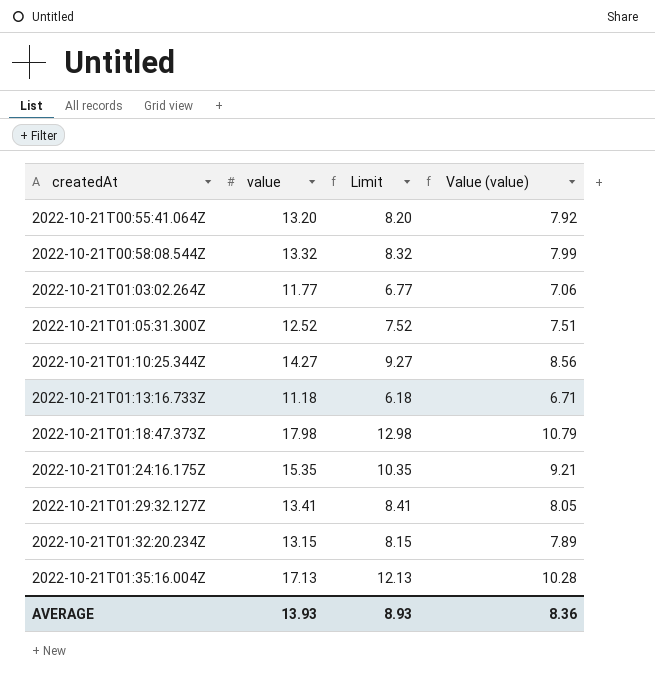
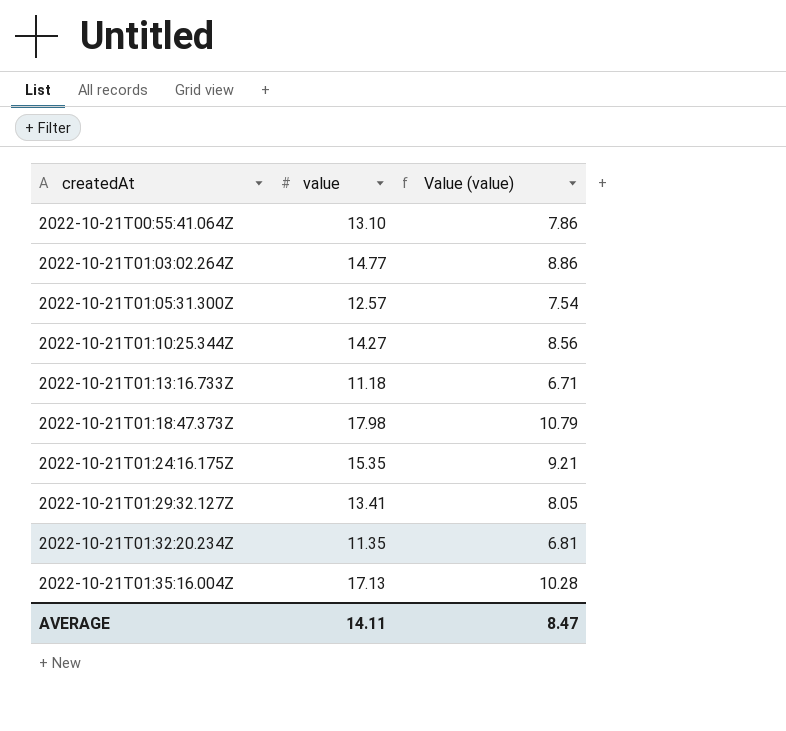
column Limit | formula: [value] - 5 -> none
row 2022-10-21T00:58:08.544Z: 13.32 | 8.32 | 7.99 -> none
2022-10-21T00:55:41.064Z | value: 13.20 -> 13.10
2022-10-21T00:55:41.064Z | Value (value): 7.92 -> 7.86
2022-10-21T01:03:02.264Z | value: 11.77 -> 14.77
2022-10-21T01:03:02.264Z | Value (value): 7.06 -> 8.86
2022-10-21T01:05:31.300Z | value: 12.52 -> 12.57
2022-10-21T01:05:31.300Z | Value (value): 7.51 -> 7.54
2022-10-21T01:32:20.234Z | value: 13.15 -> 11.35
2022-10-21T01:32:20.234Z | Value (value): 7.89 -> 6.81
AVERAGE | value: 13.93 -> 14.11
AVERAGE | Value (value): 8.36 -> 8.47

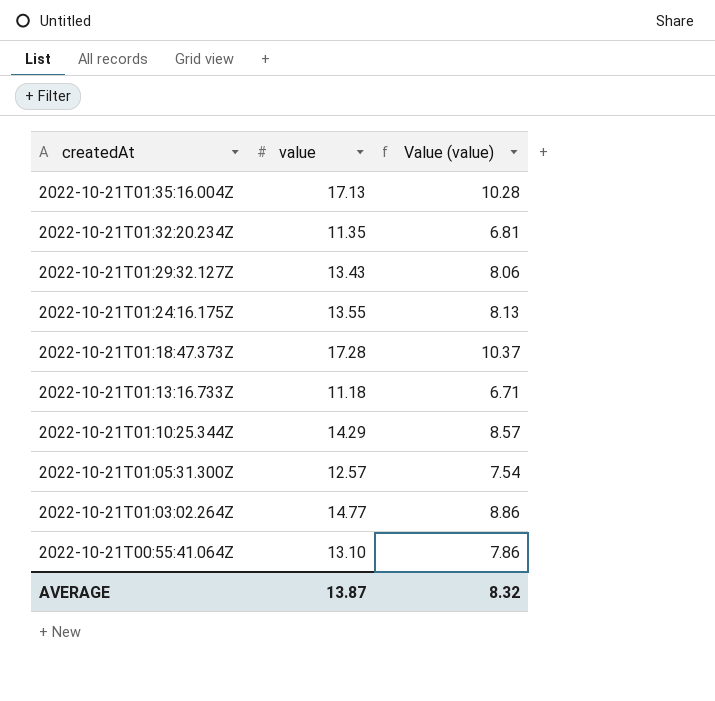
row order: createdAt ascending -> createdAt descending
2022-10-21T01:29:32.127Z | value: 13.41 -> 13.43
2022-10-21T01:29:32.127Z | Value (value): 8.05 -> 8.06
2022-10-21T01:24:16.175Z | value: 15.35 -> 13.55
2022-10-21T01:24:16.175Z | Value (value): 9.21 -> 8.13
2022-10-21T01:18:47.373Z | value: 17.98 -> 17.28
2022-10-21T01:18:47.373Z | Value (value): 10.79 -> 10.37
2022-10-21T01:10:25.344Z | value: 14.27 -> 14.29
2022-10-21T01:10:25.344Z | Value (value): 8.56 -> 8.57
AVERAGE | value: 14.11 -> 13.87
AVERAGE | Value (value): 8.47 -> 8.32

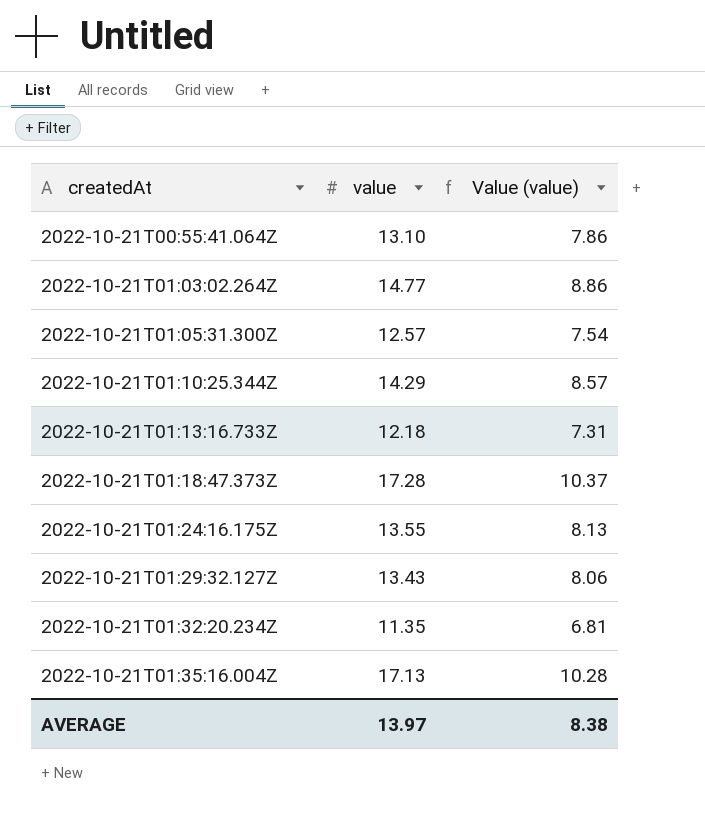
row order: createdAt descending -> createdAt ascending
2022-10-21T01:13:16.733Z | value: 11.18 -> 12.18
2022-10-21T01:13:16.733Z | Value (value): 6.71 -> 7.31
AVERAGE | value: 13.87 -> 13.97
AVERAGE | Value (value): 8.32 -> 8.38

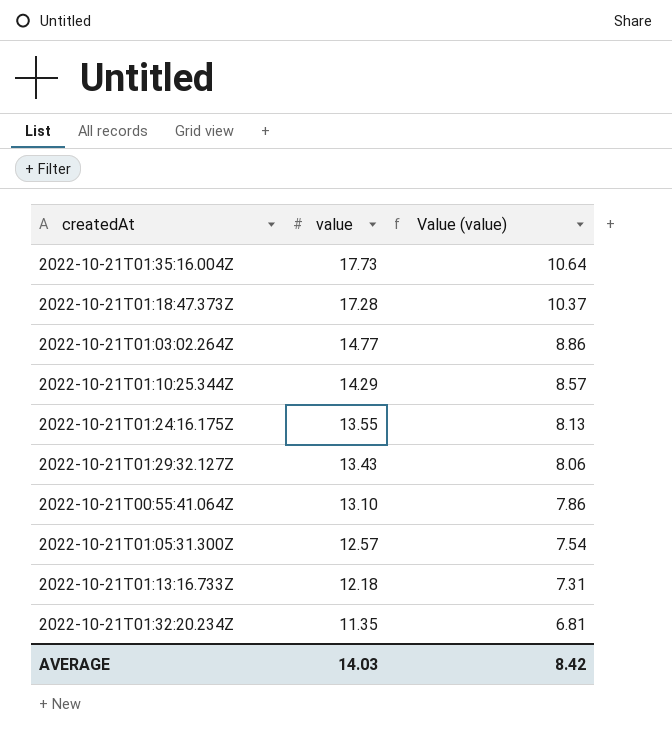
row order: createdAt ascending -> value descending
2022-10-21T01:35:16.004Z | value: 17.13 -> 17.73
2022-10-21T01:35:16.004Z | Value (value): 10.28 -> 10.64
AVERAGE | value: 13.97 -> 14.03
AVERAGE | Value (value): 8.38 -> 8.42

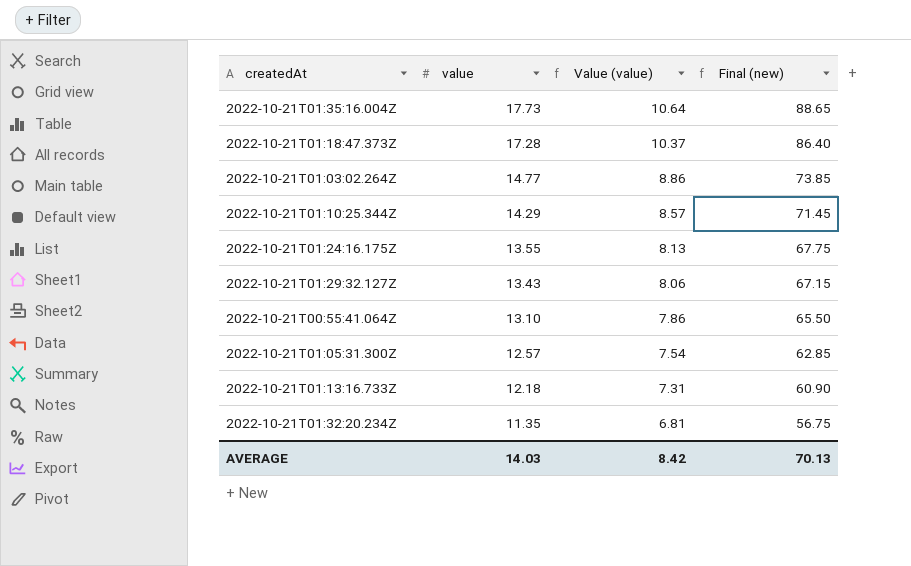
column Final (new) | formula: none -> [value] * 5

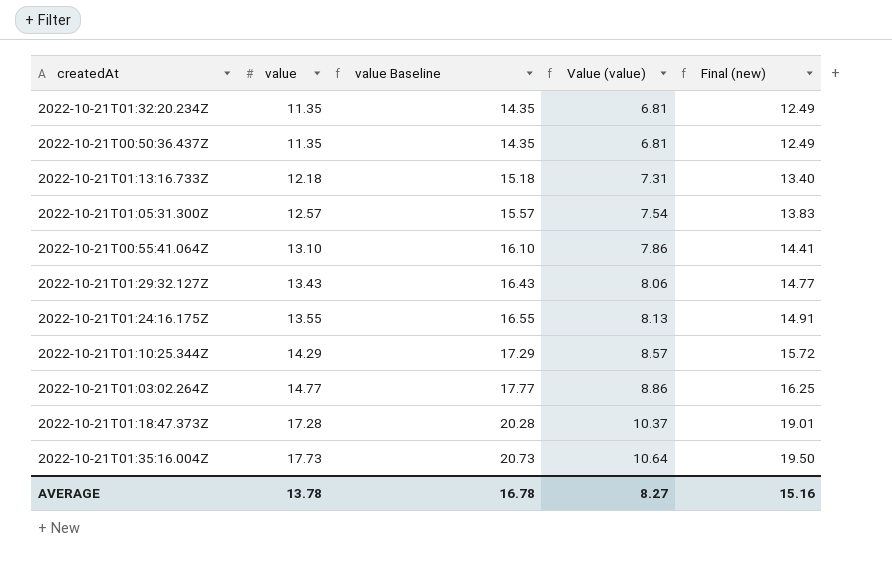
row order: value descending -> value ascending
column value Baseline | formula: none -> [value] + 3
column Final (new) | formula: [value] * 5 -> [value] * 1.1
row 2022-10-21T00:50:36.437Z: none -> 11.35 | 14.35 | 6.81 | 12.49
AVERAGE | value: 14.03 -> 13.78
AVERAGE | Value (value): 8.42 -> 8.27
AVERAGE | Final (new): 70.13 -> 15.16

